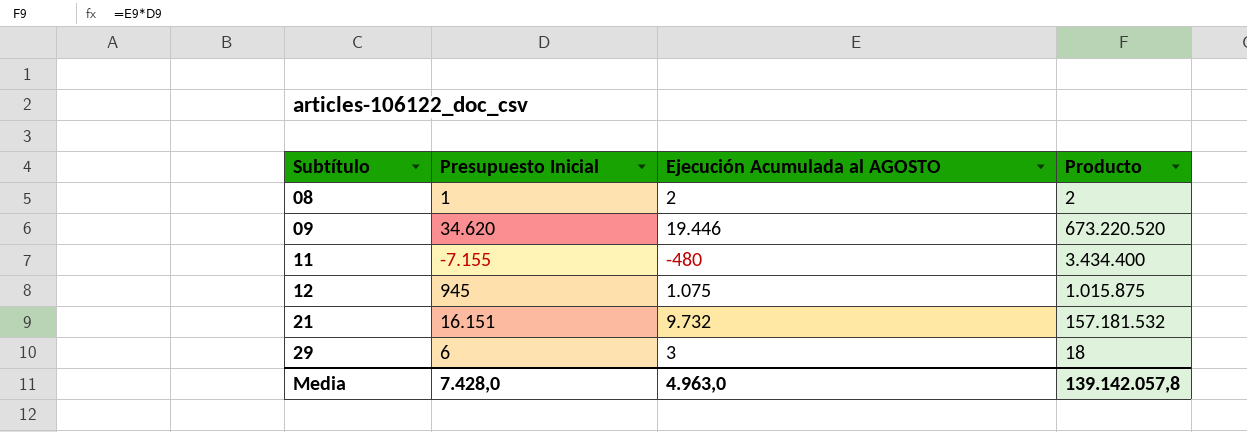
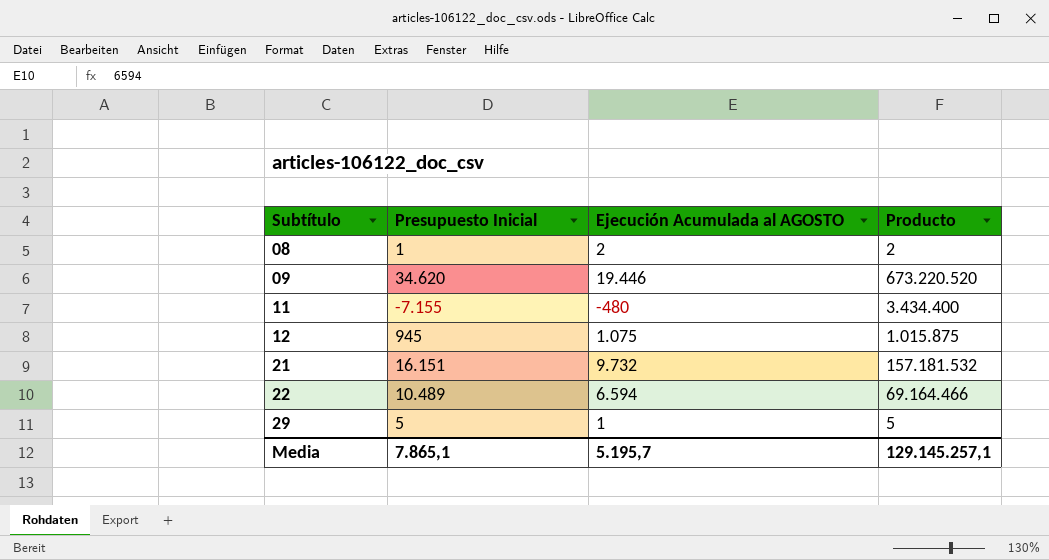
row 22: none -> 10.489 | 6.594 | 69.164.466
29 | Presupuesto Inicial: 6 -> 5
29 | Ejecución Acumulada al AGOSTO: 3 -> 1
29 | Producto: 18 -> 5
Media | Presupuesto Inicial: 7.428,0 -> 7.865,1
Media | Ejecución Acumulada al AGOSTO: 4.963,0 -> 5.195,7
Media | Producto: 139.142.057,8 -> 129.145.257,1

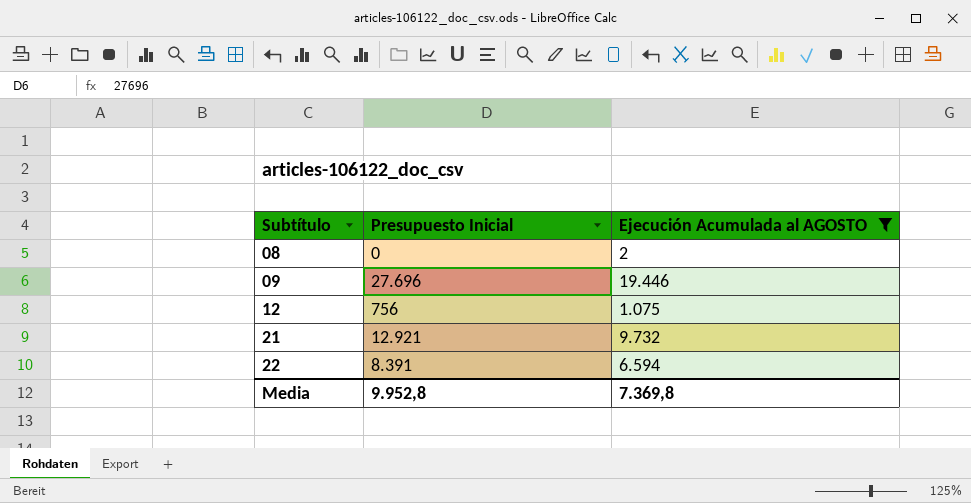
filter: none -> Ejecución Acumulada al AGOSTO >= 2
column Producto | formula: [Presupuesto Inicial] * [Ejecución Acumulada al AGOSTO] -> none
08 | Presupuesto Inicial: 1 -> 0
09 | Presupuesto Inicial: 34.620 -> 27.696
12 | Presupuesto Inicial: 945 -> 756
21 | Presupuesto Inicial: 16.151 -> 12.921
22 | Presupuesto Inicial: 10.489 -> 8.391
Media | Presupuesto Inicial: 7.865,1 -> 9.952,8
Media | Ejecución Acumulada al AGOSTO: 5.195,7 -> 7.369,8

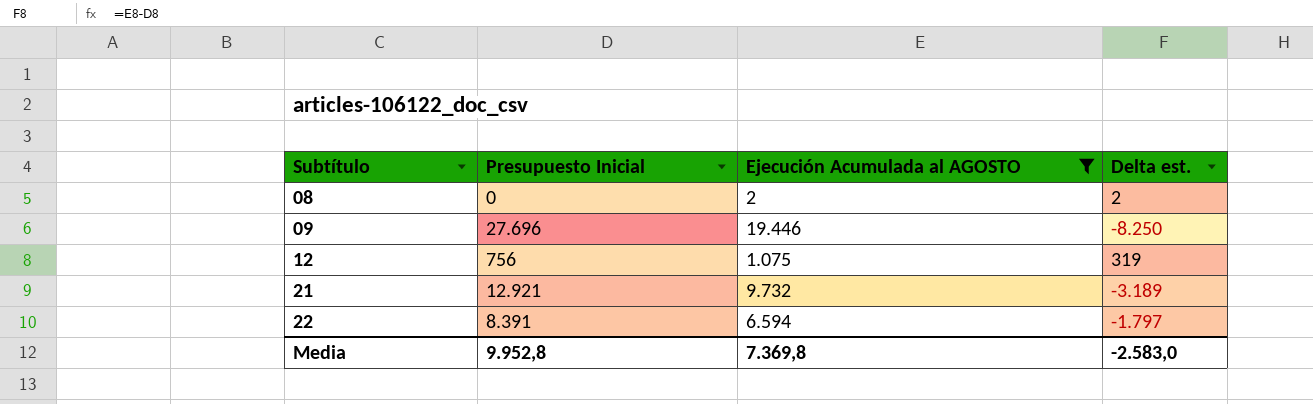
column Delta est. | formula: none -> [Ejecución Acumulada al AGOSTO] - [Presupuesto Inicial]

